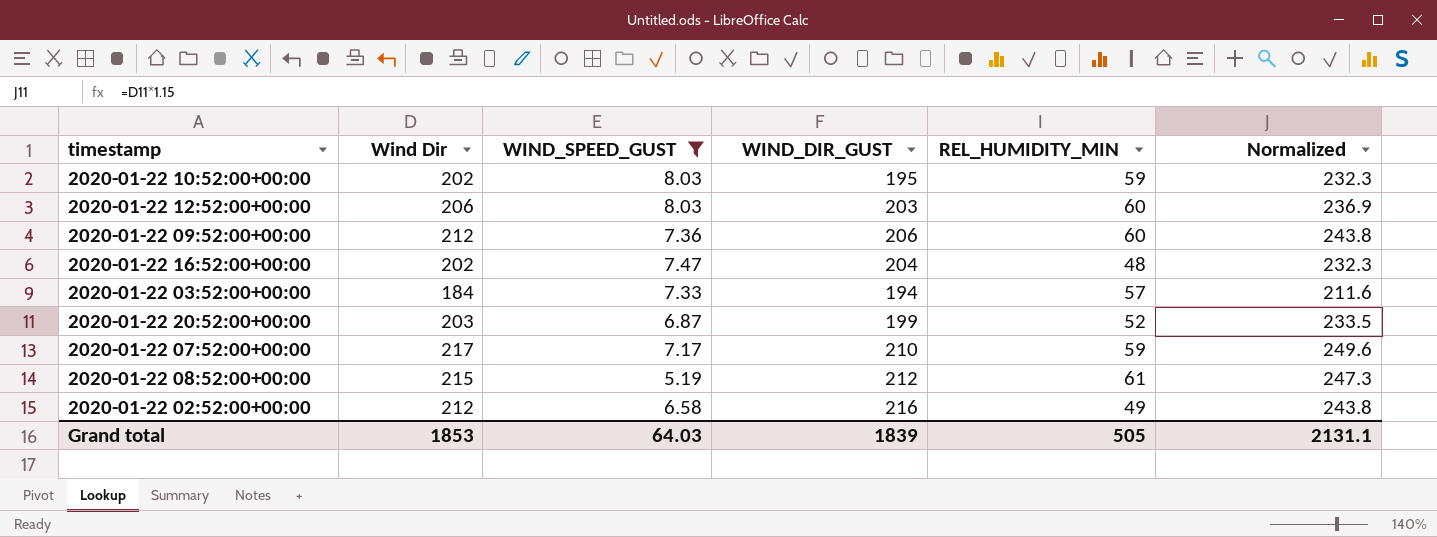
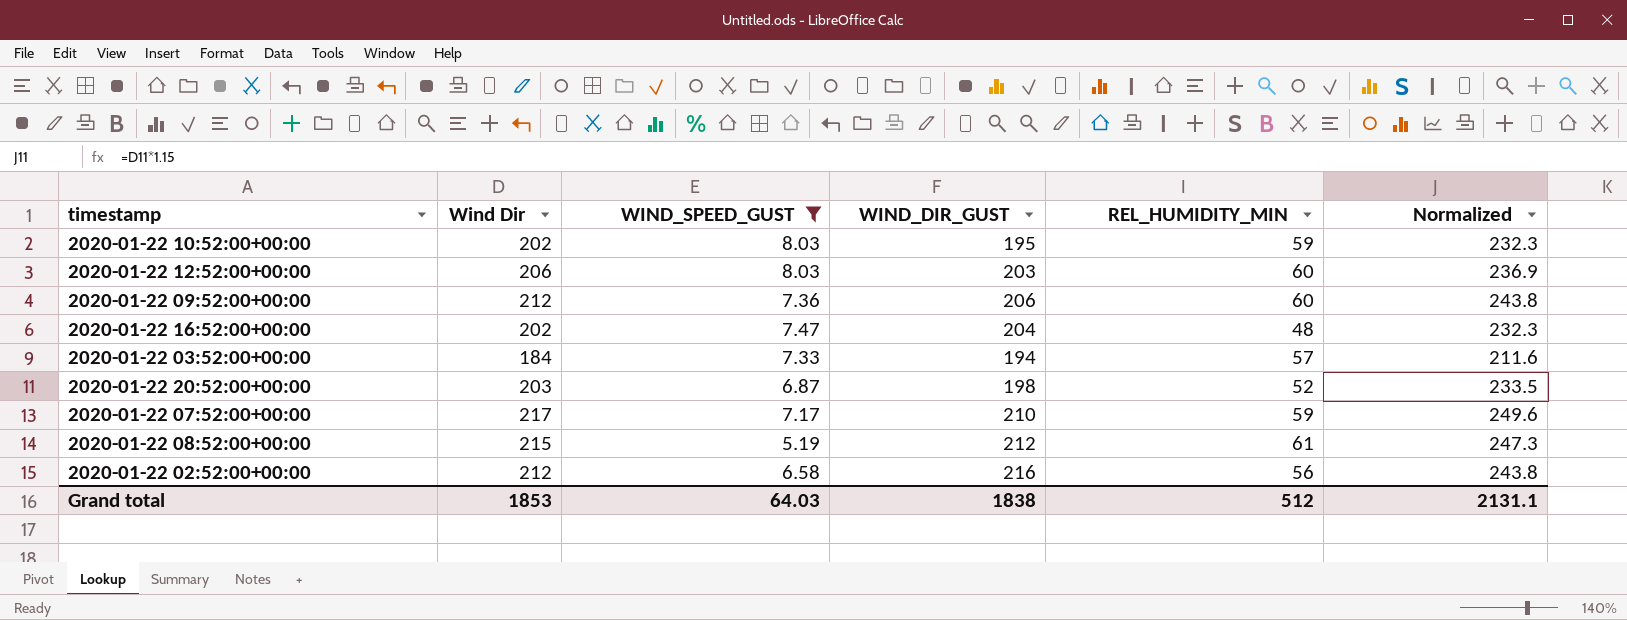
2020-01-22 20:52:00+00:00 | WIND_DIR_GUST: 199 -> 198
2020-01-22 02:52:00+00:00 | REL_HUMIDITY_MIN: 49 -> 56
Grand total | WIND_DIR_GUST: 1839 -> 1838
Grand total | REL_HUMIDITY_MIN: 505 -> 512

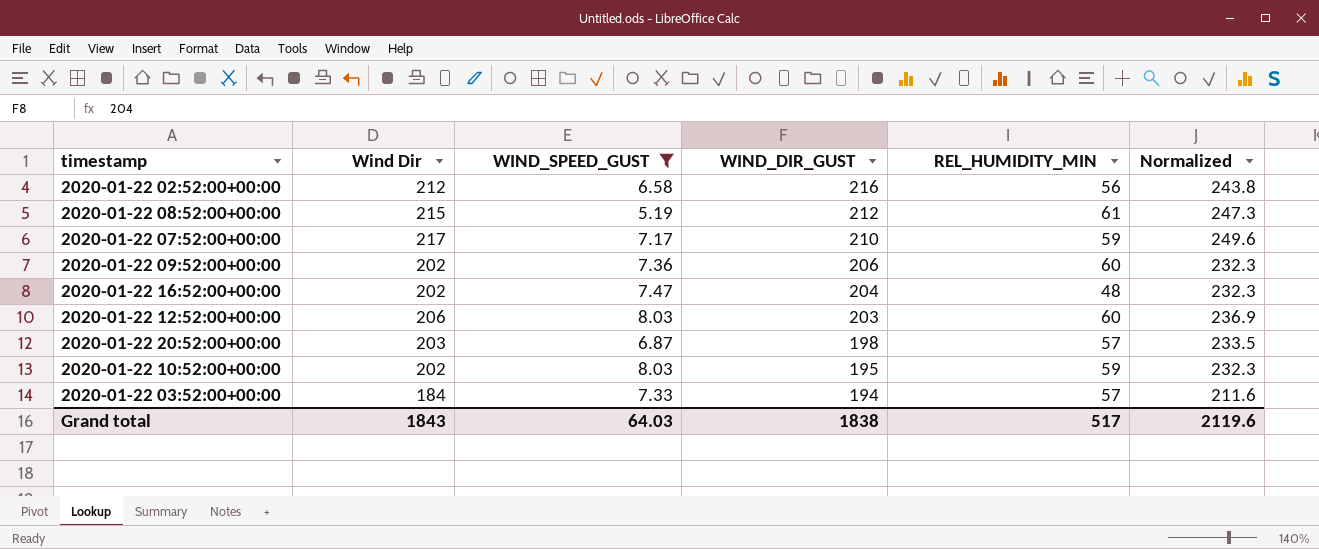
row order: none -> WIND_DIR_GUST descending
2020-01-22 09:52:00+00:00 | Wind Dir: 212 -> 202
2020-01-22 09:52:00+00:00 | Normalized: 243.8 -> 232.3
2020-01-22 20:52:00+00:00 | REL_HUMIDITY_MIN: 52 -> 57
Grand total | Wind Dir: 1853 -> 1843
Grand total | REL_HUMIDITY_MIN: 512 -> 517
Grand total | Normalized: 2131.1 -> 2119.6

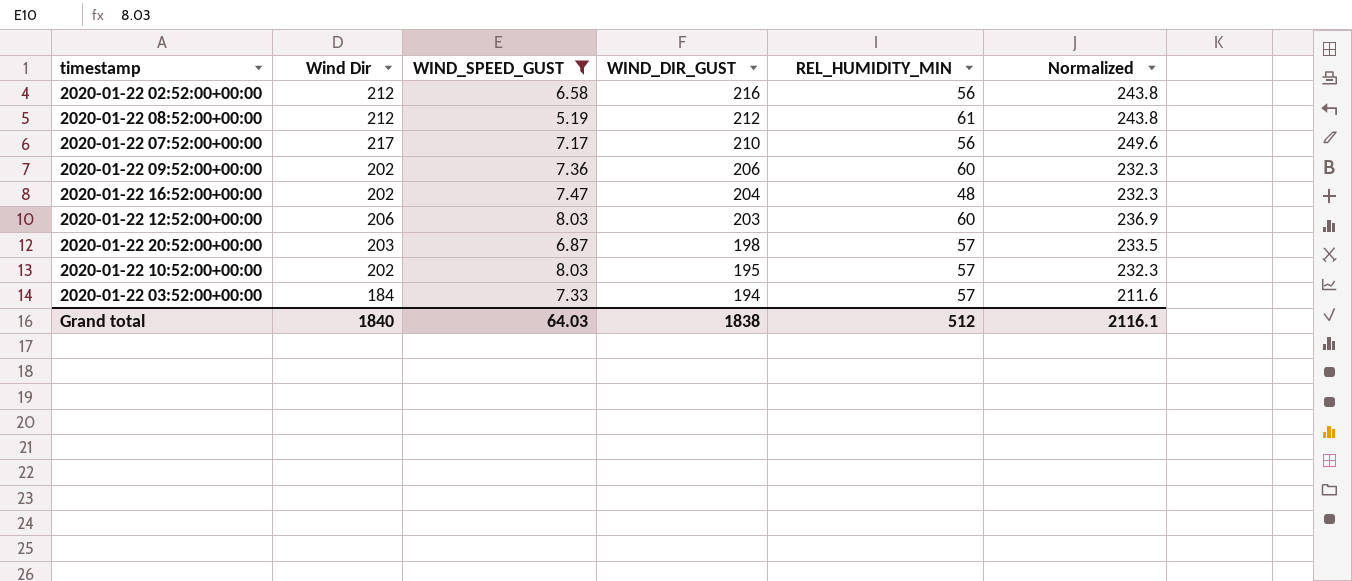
2020-01-22 08:52:00+00:00 | Wind Dir: 215 -> 212
2020-01-22 08:52:00+00:00 | Normalized: 247.3 -> 243.8
2020-01-22 07:52:00+00:00 | REL_HUMIDITY_MIN: 59 -> 56
2020-01-22 10:52:00+00:00 | REL_HUMIDITY_MIN: 59 -> 57
Grand total | Wind Dir: 1843 -> 1840
Grand total | REL_HUMIDITY_MIN: 517 -> 512
Grand total | Normalized: 2119.6 -> 2116.1

